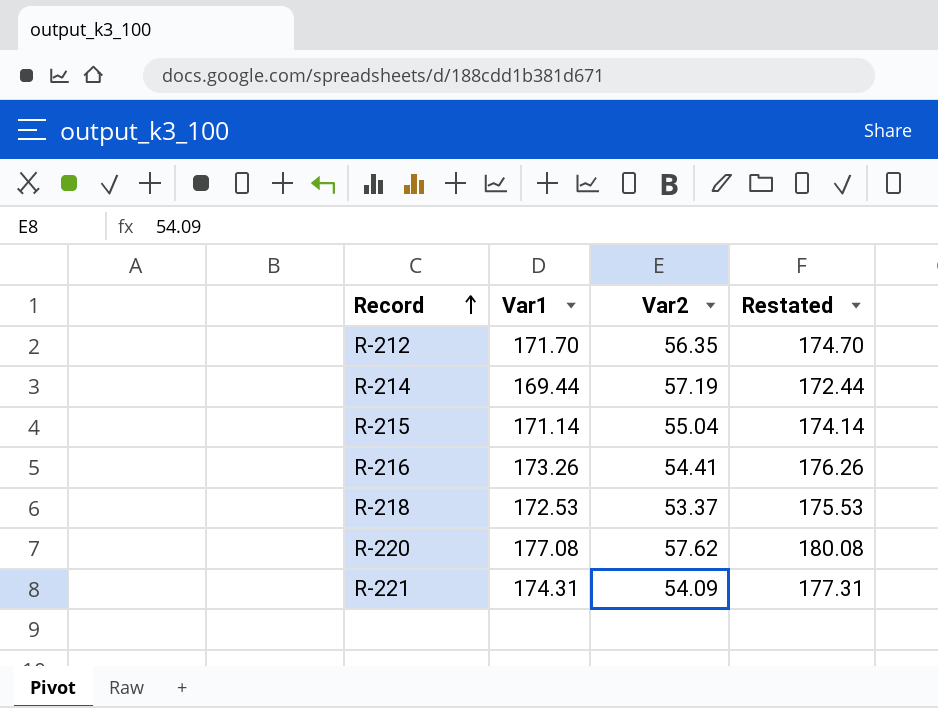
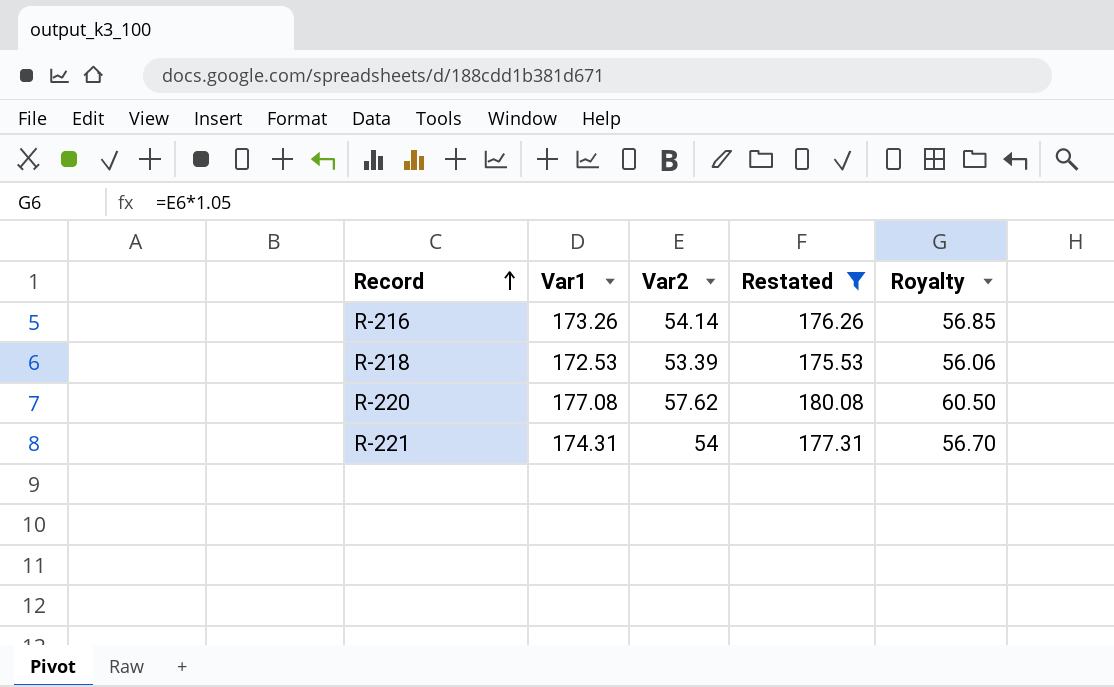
filter: none -> Restated >= 175.53
column Royalty | formula: none -> [Var2] * 1.05
R-216 | Var2: 54.41 -> 54.14
R-218 | Var2: 53.37 -> 53.39
R-221 | Var2: 54.09 -> 54

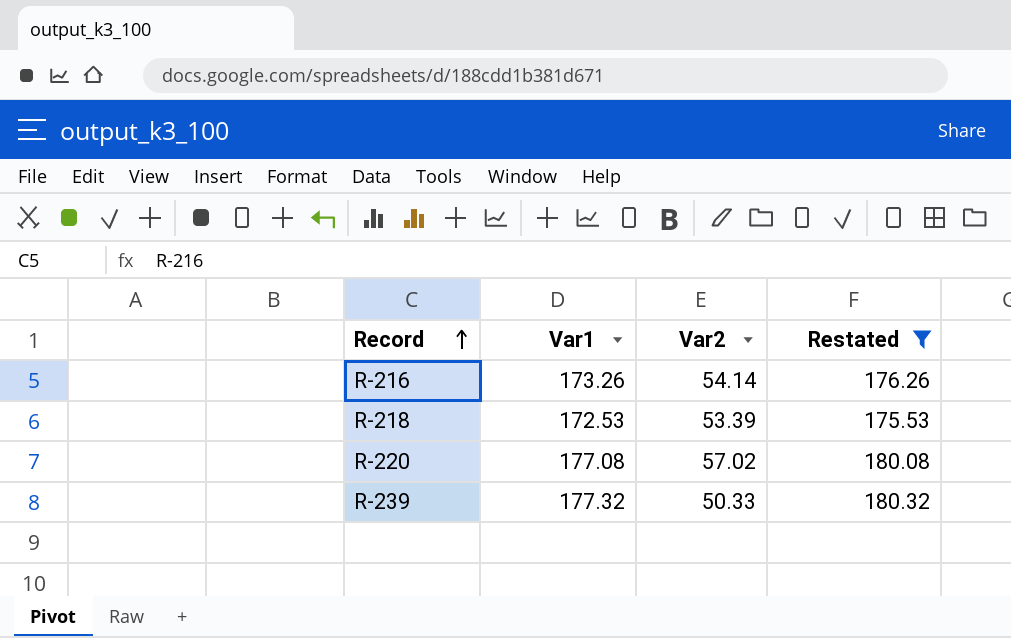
column Royalty | formula: [Var2] * 1.05 -> none
row R-221: 174.31 | 54 | 177.31 | 56.70 -> none
R-220 | Var2: 57.62 -> 57.02
row R-239: none -> 177.32 | 50.33 | 180.32

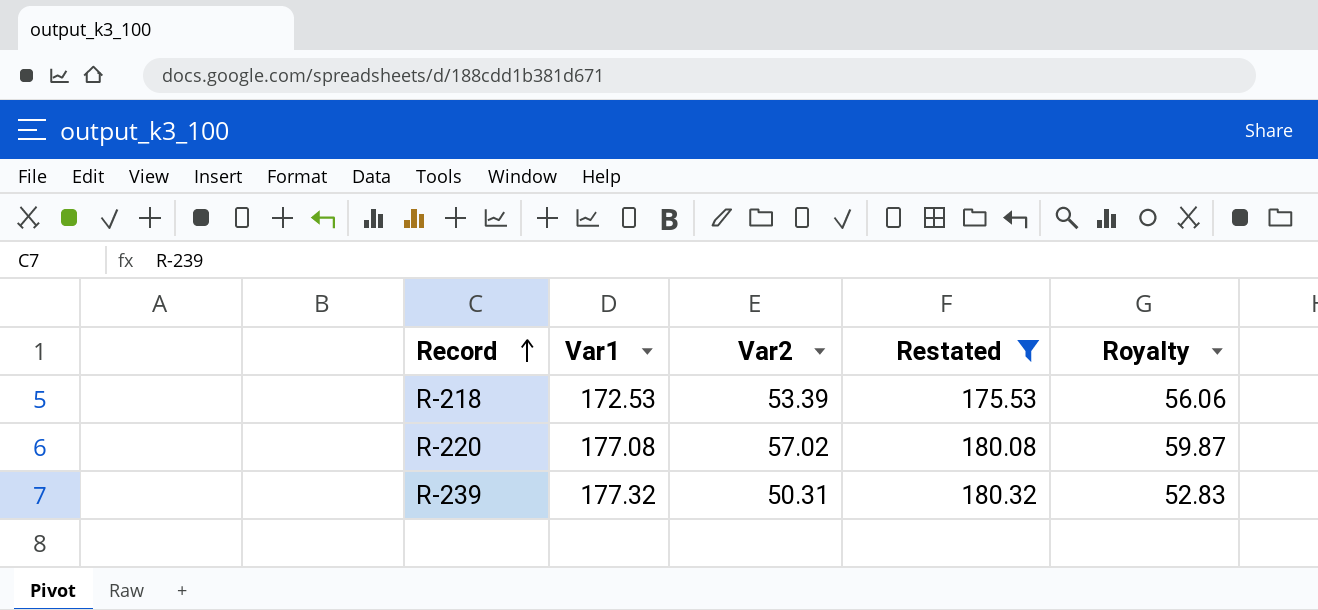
column Royalty | formula: none -> [Var2] * 1.05
row R-216: 173.26 | 54.14 | 176.26 -> none
R-239 | Var2: 50.33 -> 50.31

